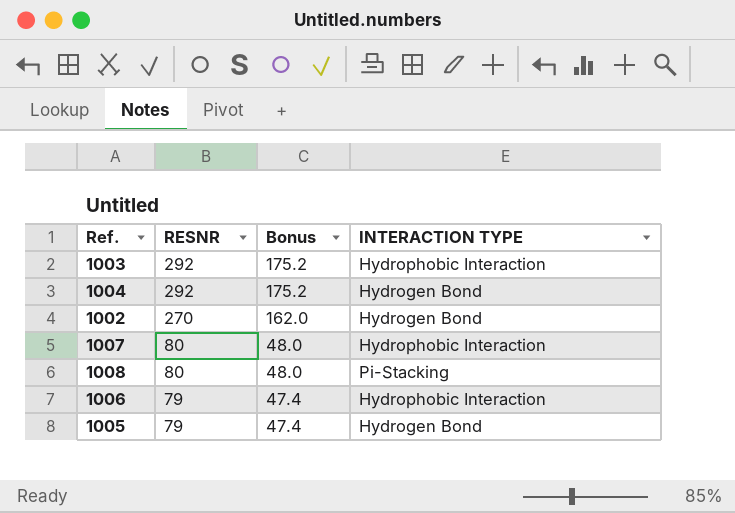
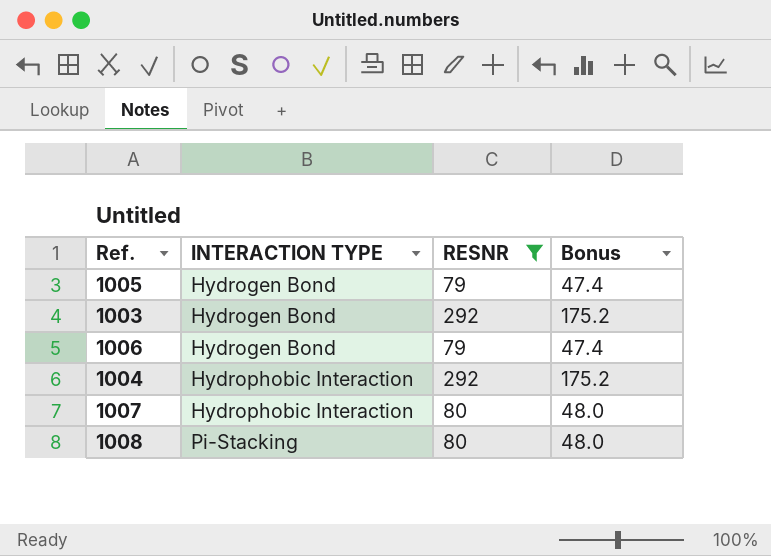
filter: none -> RESNR != 270
row order: RESNR descending -> INTERACTION TYPE ascending
column INTERACTION TYPE | position: 4 -> 2
1003 | INTERACTION TYPE: Hydrophobic Interaction -> Hydrogen Bond
1006 | INTERACTION TYPE: Hydrophobic Interaction -> Hydrogen Bond
1004 | INTERACTION TYPE: Hydrogen Bond -> Hydrophobic Interaction

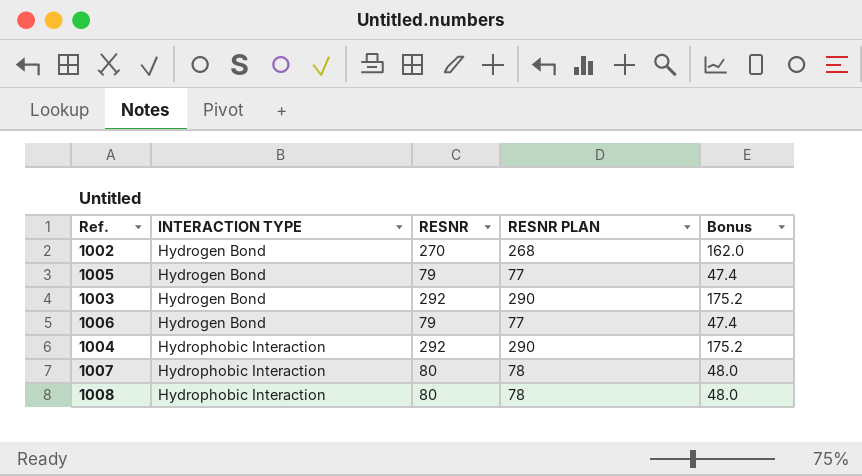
filter: RESNR != 270 -> none
column RESNR PLAN | formula: none -> [RESNR] - 2
1008 | INTERACTION TYPE: Pi-Stacking -> Hydrophobic Interaction

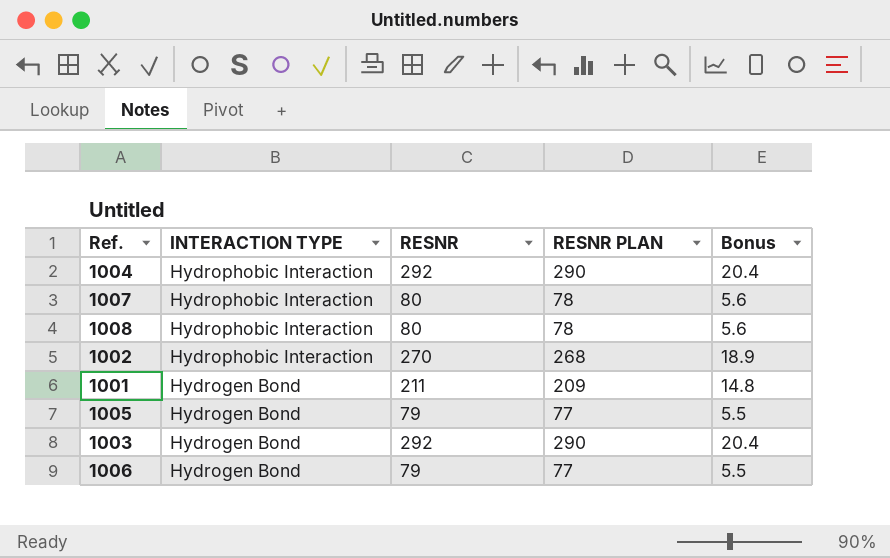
row order: INTERACTION TYPE ascending -> INTERACTION TYPE descending
column Bonus | formula: [RESNR] * 0.6 -> [RESNR] * 0.07
1002 | INTERACTION TYPE: Hydrogen Bond -> Hydrophobic Interaction
row 1001: none -> Hydrogen Bond | 211 | 209 | 14.8

